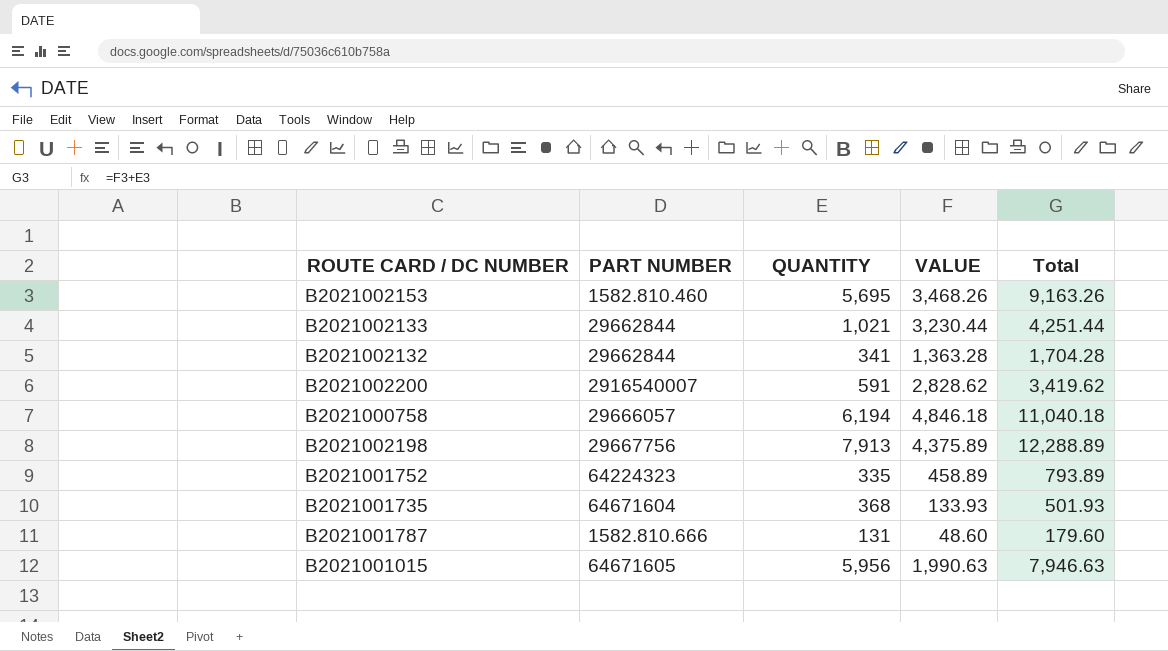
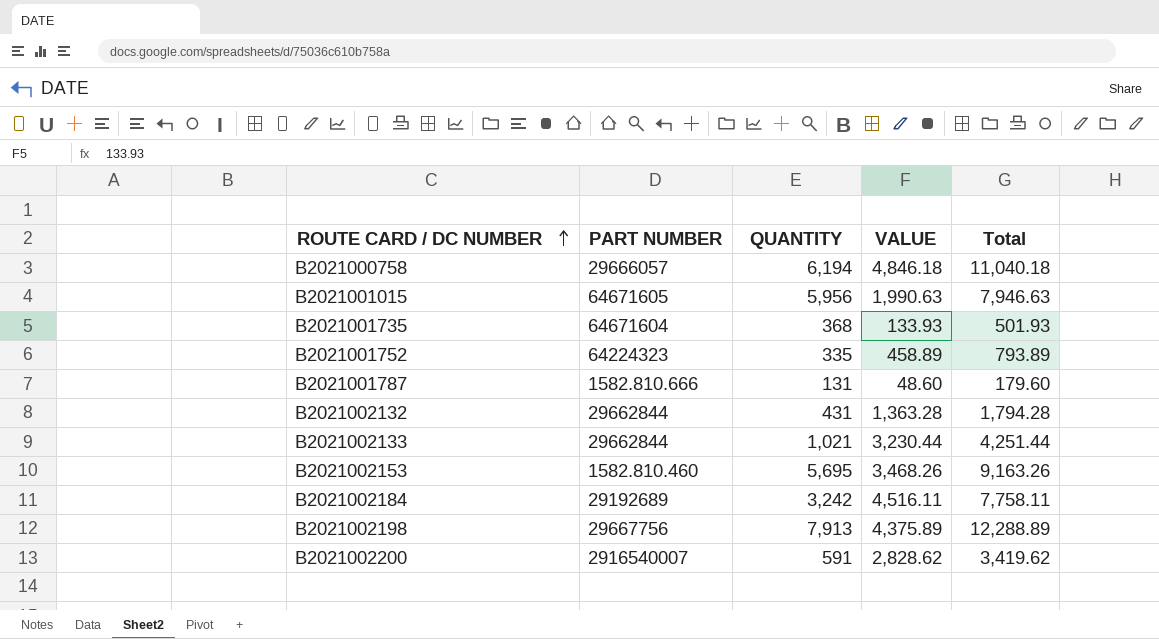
row order: none -> ROUTE CARD / DC NUMBER ascending
B2021002132 | QUANTITY: 341 -> 431
B2021002132 | Total: 1,704.28 -> 1,794.28
row B2021002184: none -> 29192689 | 3,242 | 4,516.11 | 7,758.11

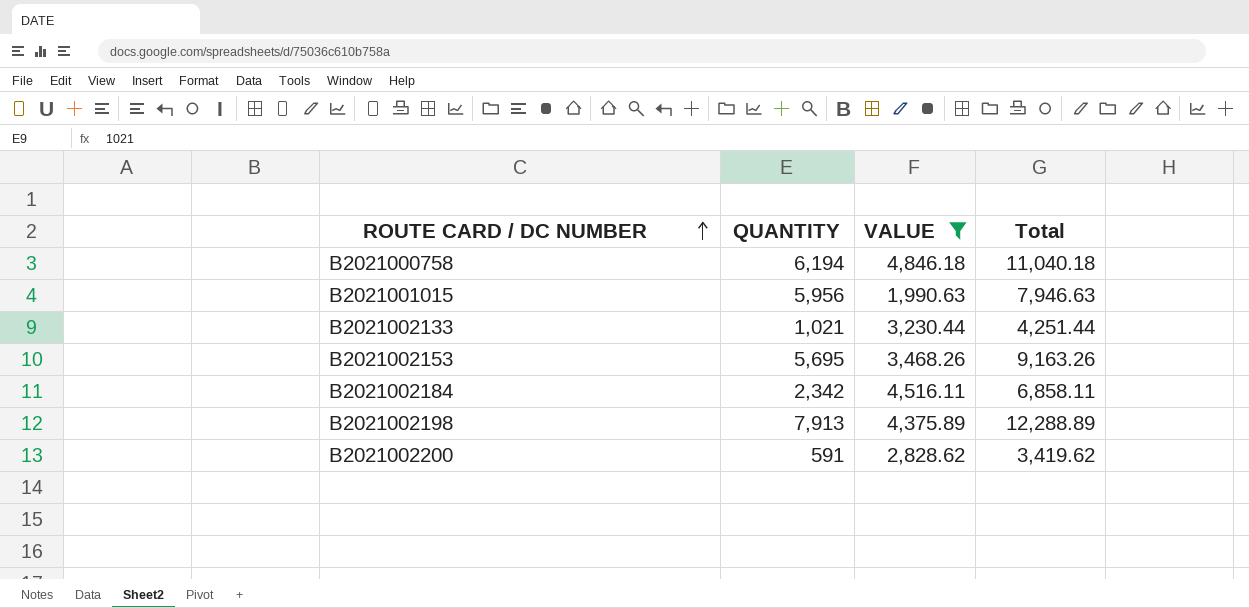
filter: none -> VALUE >= 1,990.63
column PART NUMBER | position: 2 -> none
B2021002184 | QUANTITY: 3,242 -> 2,342
B2021002184 | Total: 7,758.11 -> 6,858.11

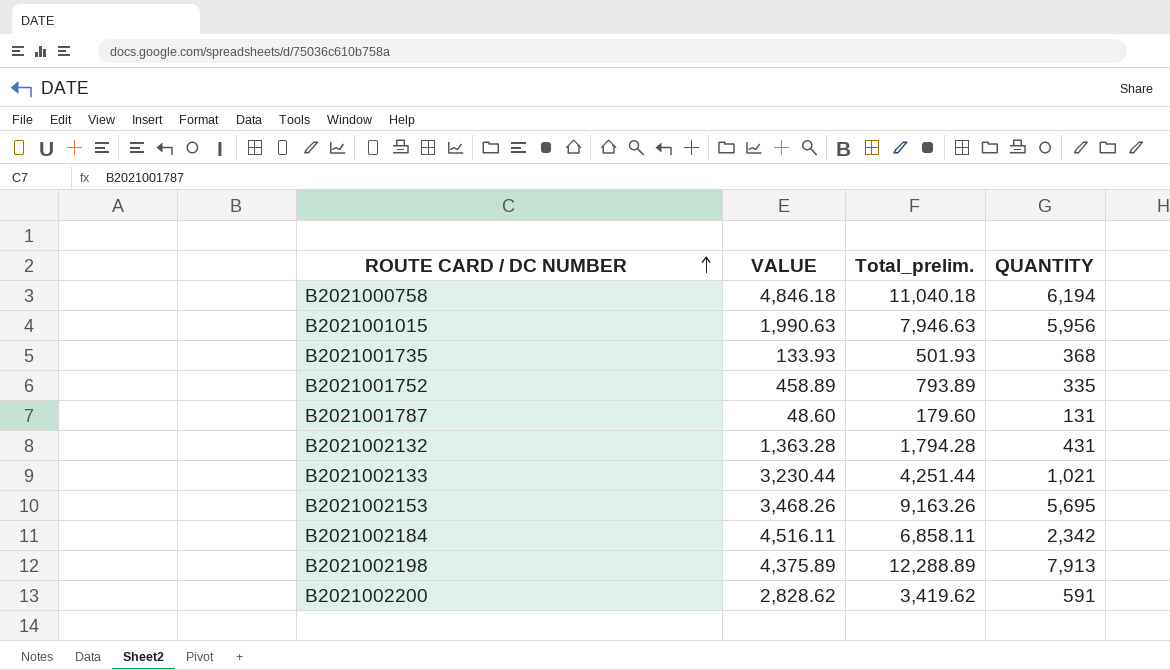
filter: VALUE >= 1,990.63 -> none
column name: Total -> Total_prelim.
column QUANTITY | position: 2 -> 4

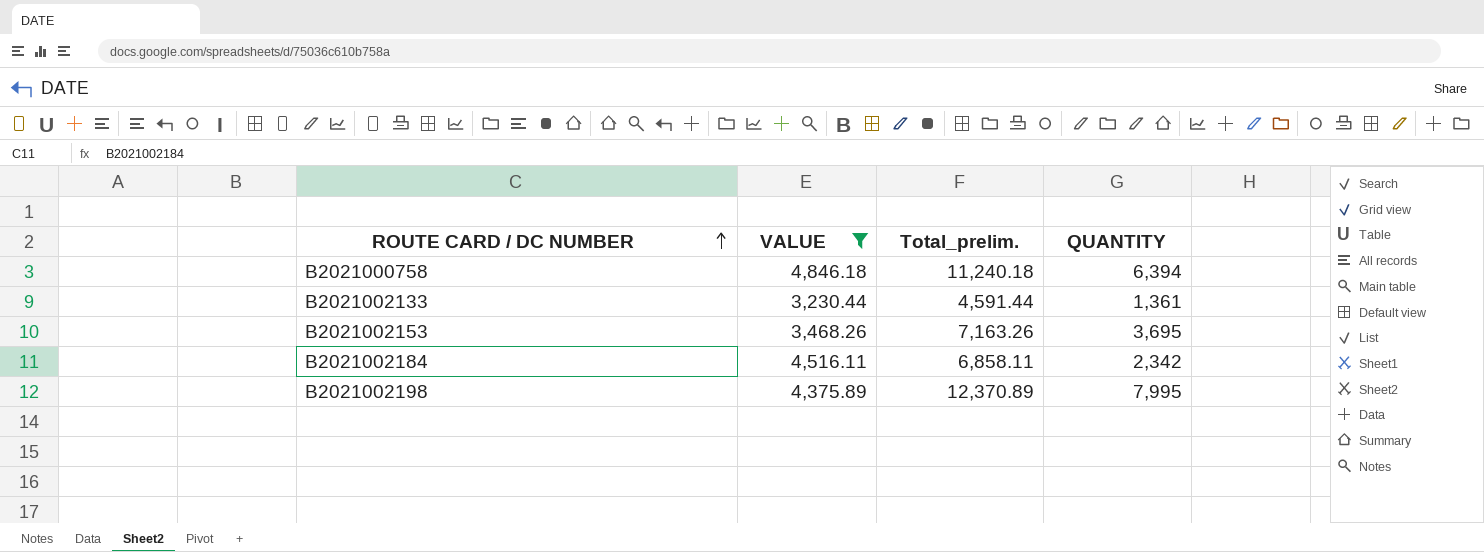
filter: none -> VALUE >= 3,230.44
B2021000758 | Total_prelim.: 11,040.18 -> 11,240.18
B2021000758 | QUANTITY: 6,194 -> 6,394
B2021002133 | Total_prelim.: 4,251.44 -> 4,591.44
B2021002133 | QUANTITY: 1,021 -> 1,361
B2021002153 | Total_prelim.: 9,163.26 -> 7,163.26
B2021002153 | QUANTITY: 5,695 -> 3,695
B2021002198 | Total_prelim.: 12,288.89 -> 12,370.89
B2021002198 | QUANTITY: 7,913 -> 7,995

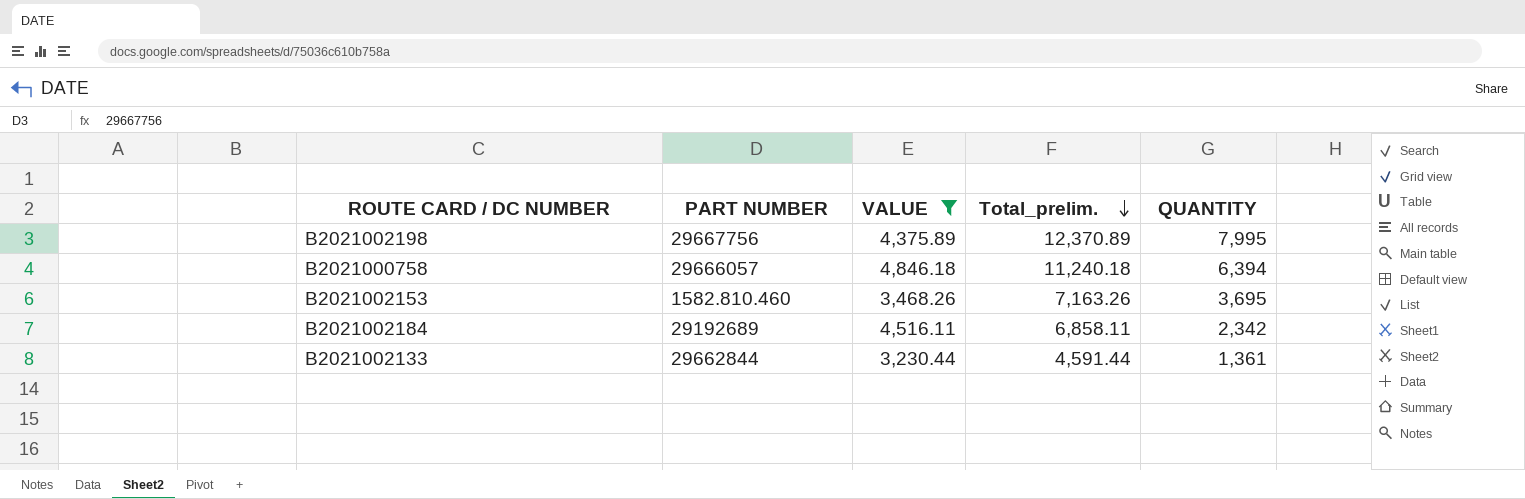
row order: ROUTE CARD / DC NUMBER ascending -> Total_prelim. descending
column PART NUMBER | position: none -> 2

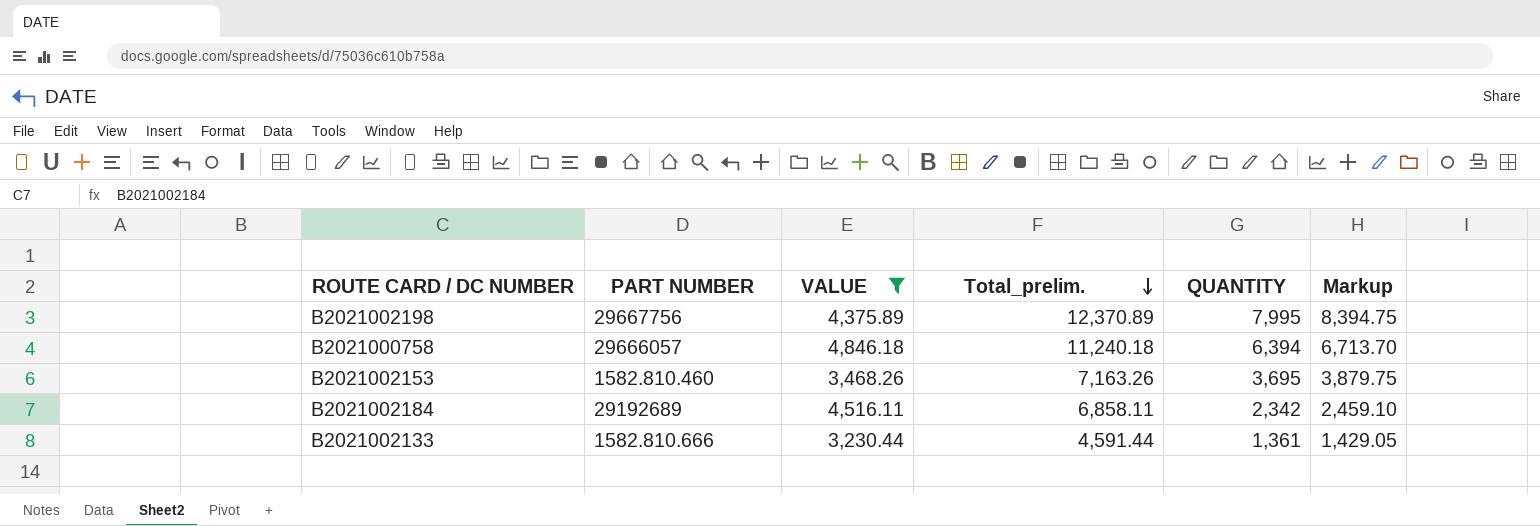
column Markup | formula: none -> [QUANTITY] * 1.05
B2021002133 | PART NUMBER: 29662844 -> 1582.810.666

